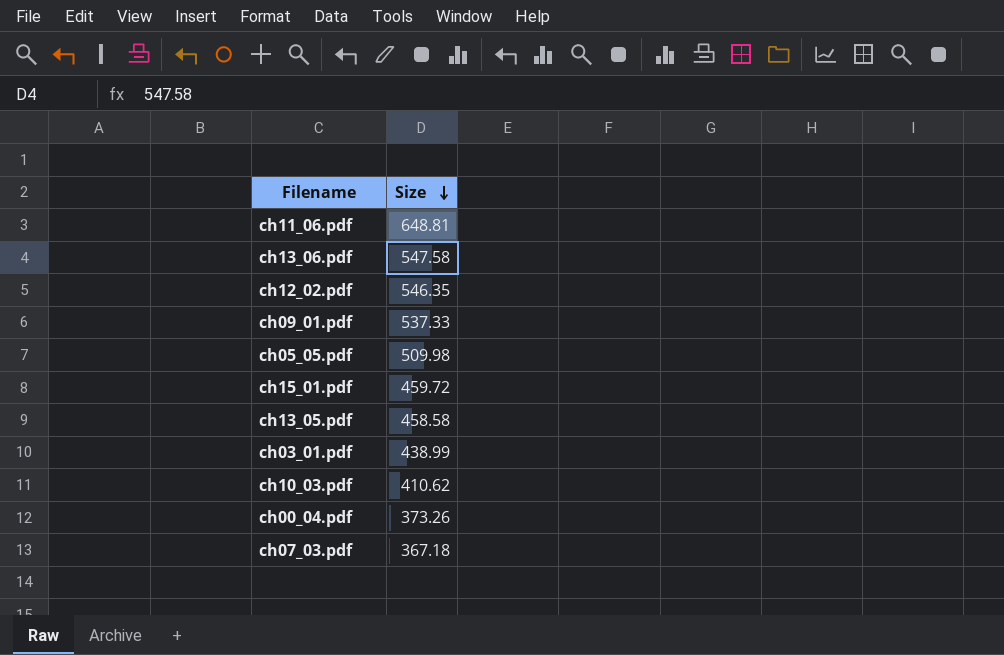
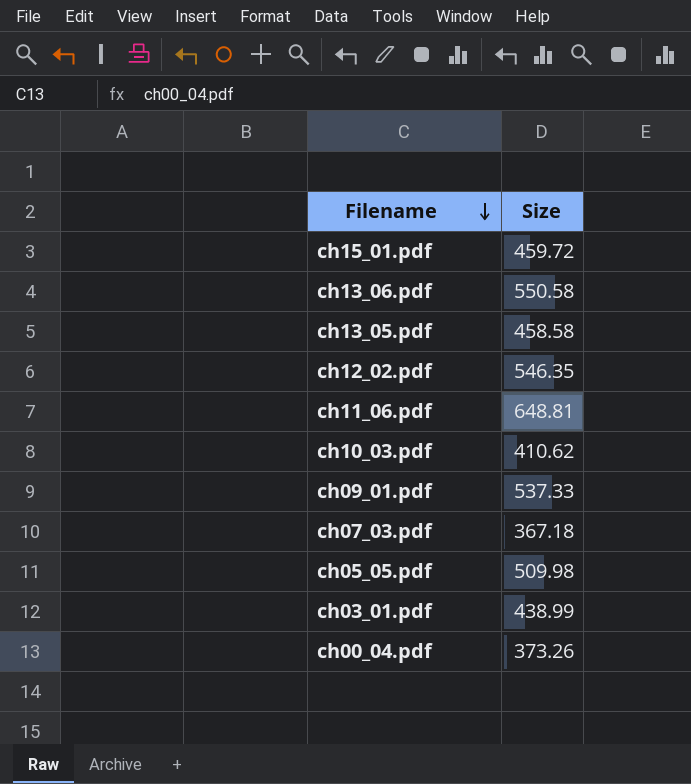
row order: Size descending -> Filename descending
ch13_06.pdf | Size: 547.58 -> 550.58

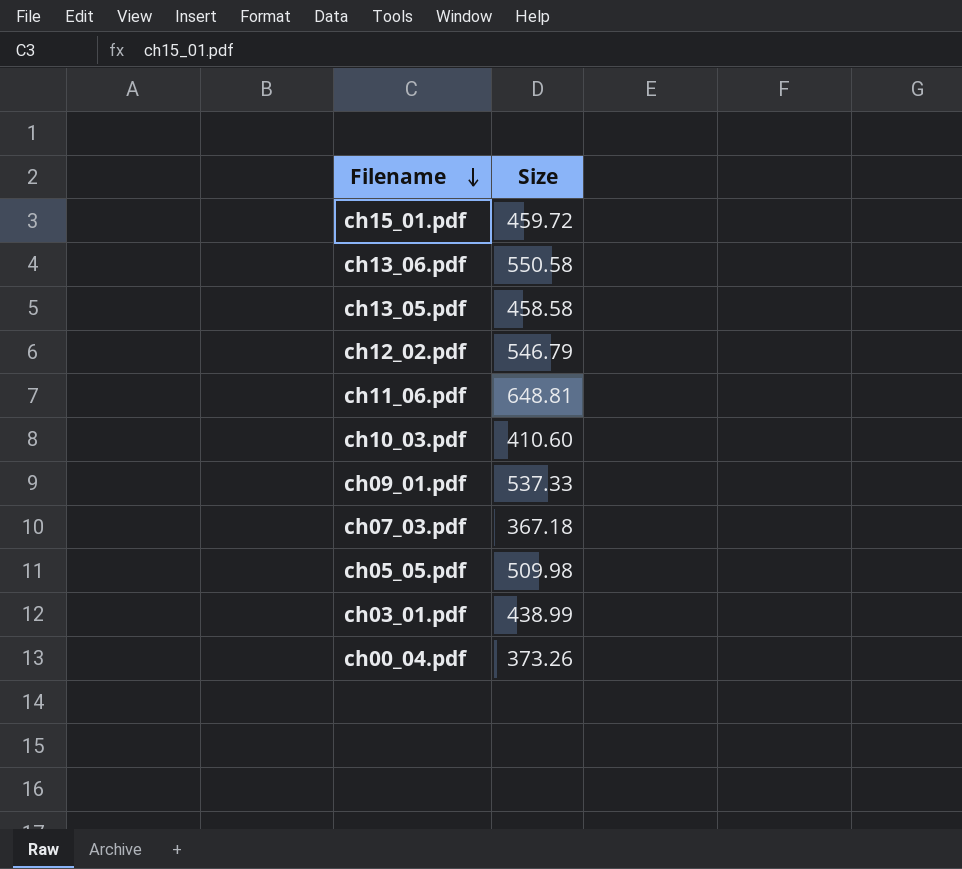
ch12_02.pdf | Size: 546.35 -> 546.79
ch10_03.pdf | Size: 410.62 -> 410.60

